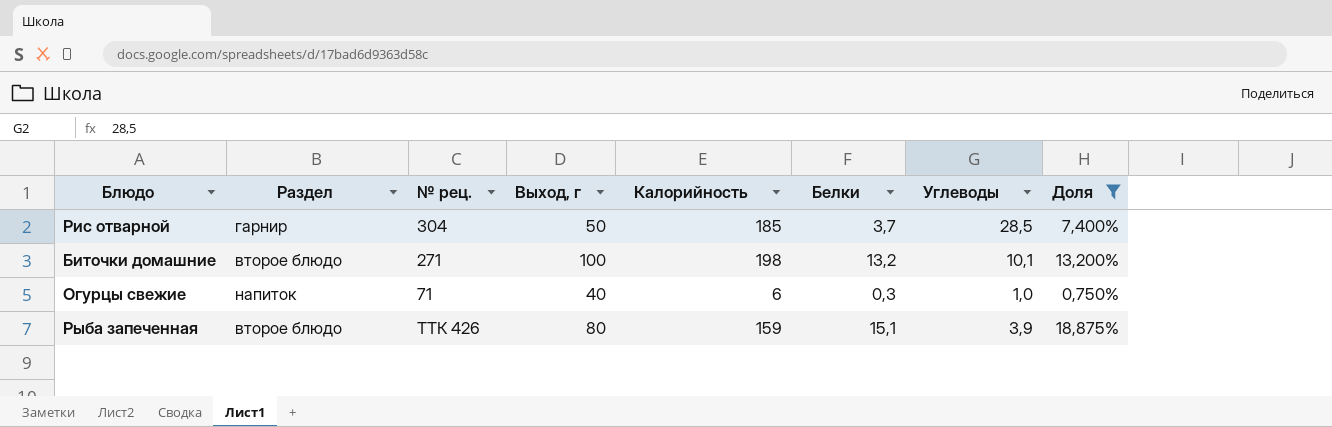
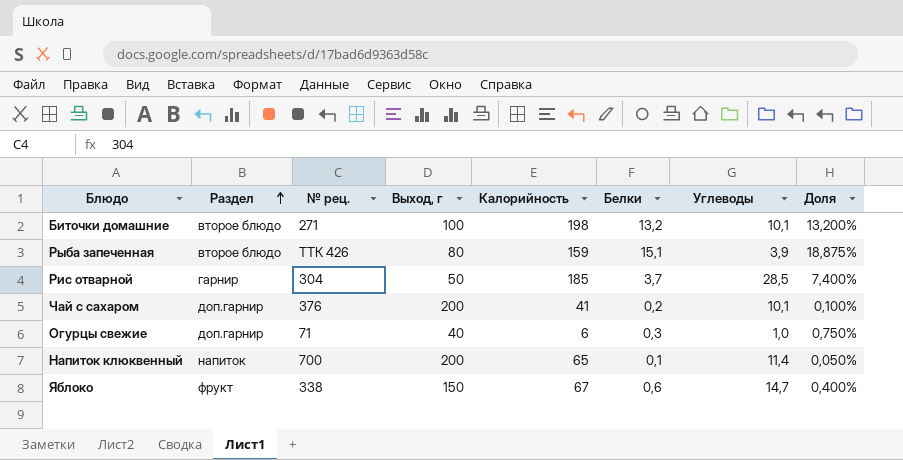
filter: Доля >= 0,750% -> none
row order: none -> Раздел ascending
Огурцы свежие | Раздел: напиток -> доп.гарнир

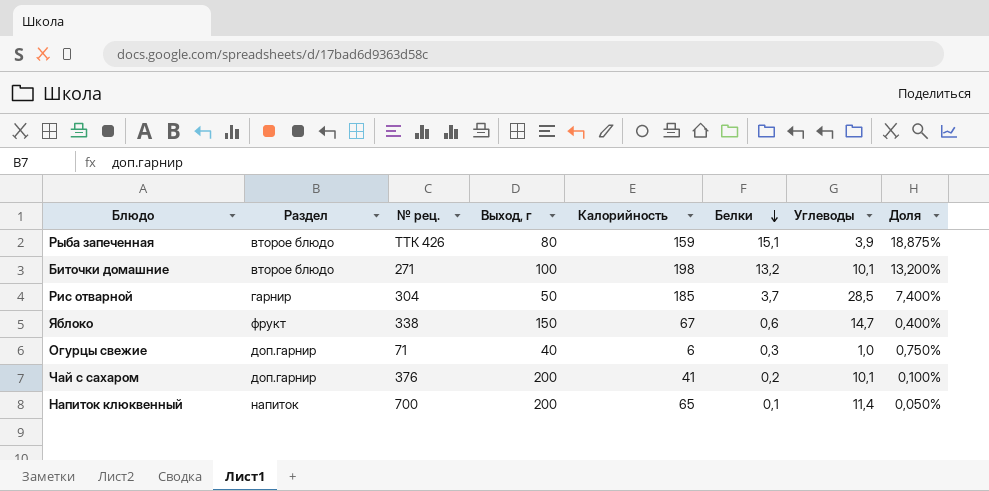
row order: Раздел ascending -> Белки descending

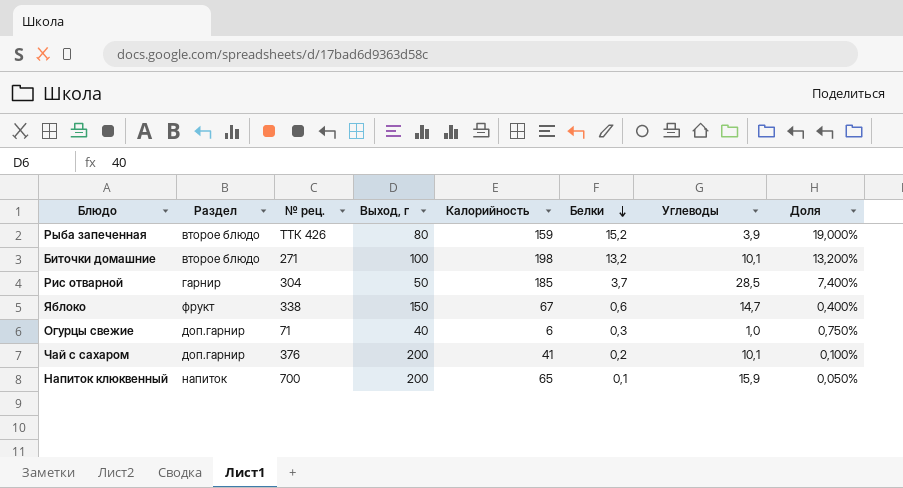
Рыба запеченная | Белки: 15,1 -> 15,2
Рыба запеченная | Доля: 18,875% -> 19,000%
Напиток клюквенный | Углеводы: 11,4 -> 15,9

